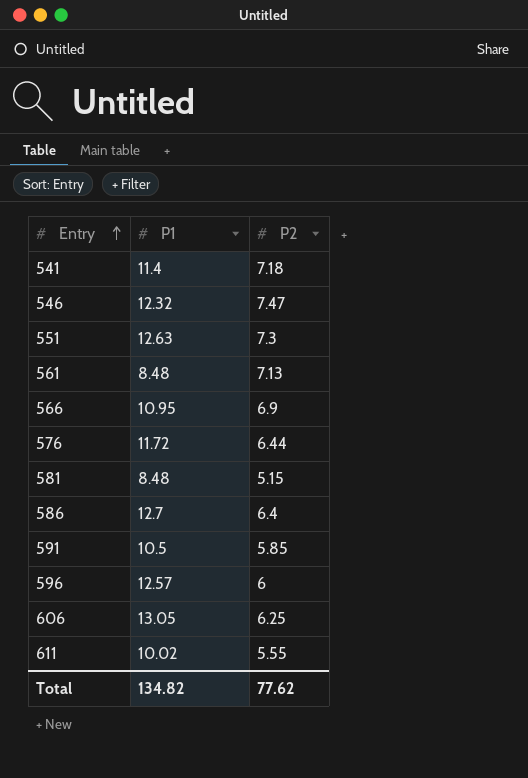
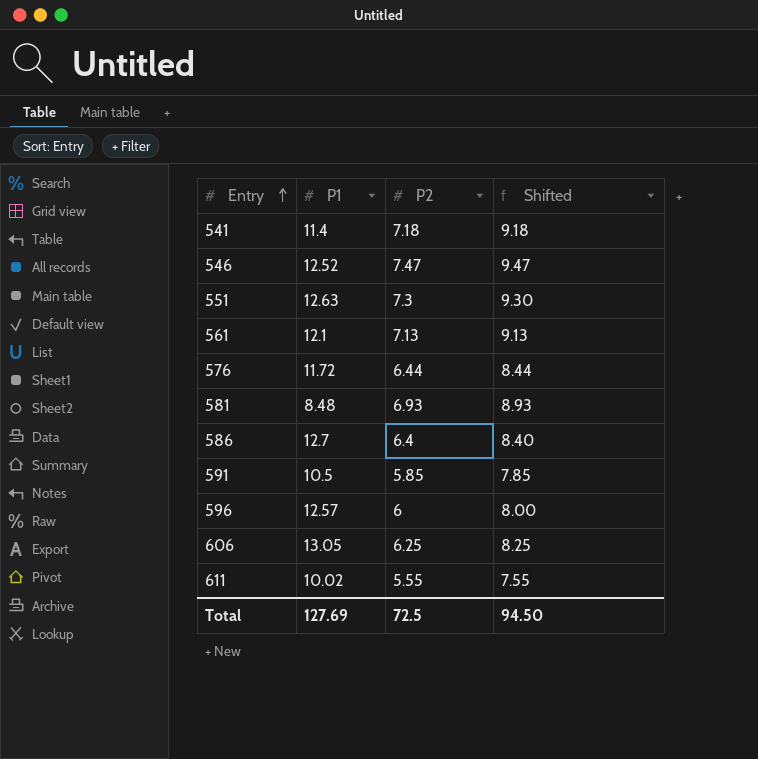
column Shifted | formula: none -> [P2] + 2
row 566: 10.95 | 6.9 -> none
546 | P1: 12.32 -> 12.52
561 | P1: 8.48 -> 12.1
581 | P2: 5.15 -> 6.93
Total | P1: 134.82 -> 127.69
Total | P2: 77.62 -> 72.5

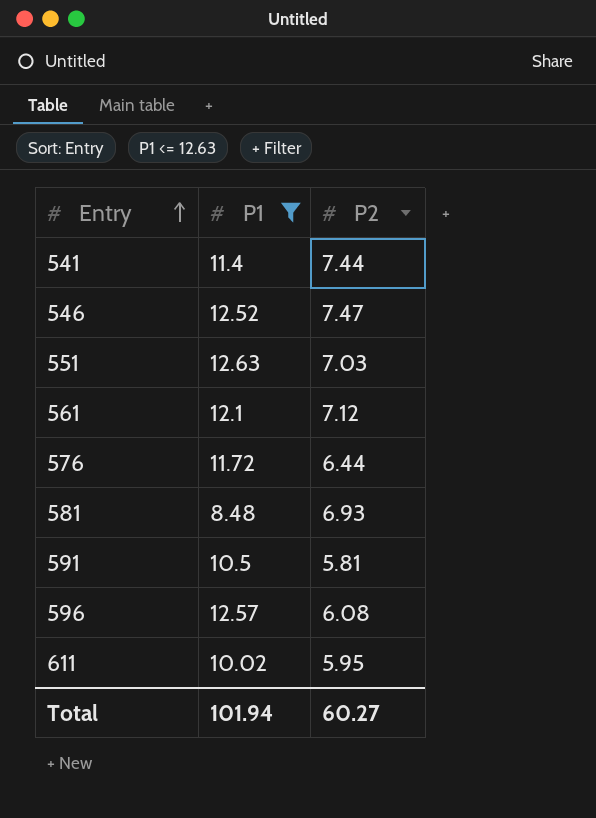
filter: none -> P1 <= 12.63
column Shifted | formula: [P2] + 2 -> none
541 | P2: 7.18 -> 7.44
551 | P2: 7.3 -> 7.03
561 | P2: 7.13 -> 7.12
591 | P2: 5.85 -> 5.81
596 | P2: 6 -> 6.08
611 | P2: 5.55 -> 5.95
Total | P1: 127.69 -> 101.94
Total | P2: 72.5 -> 60.27

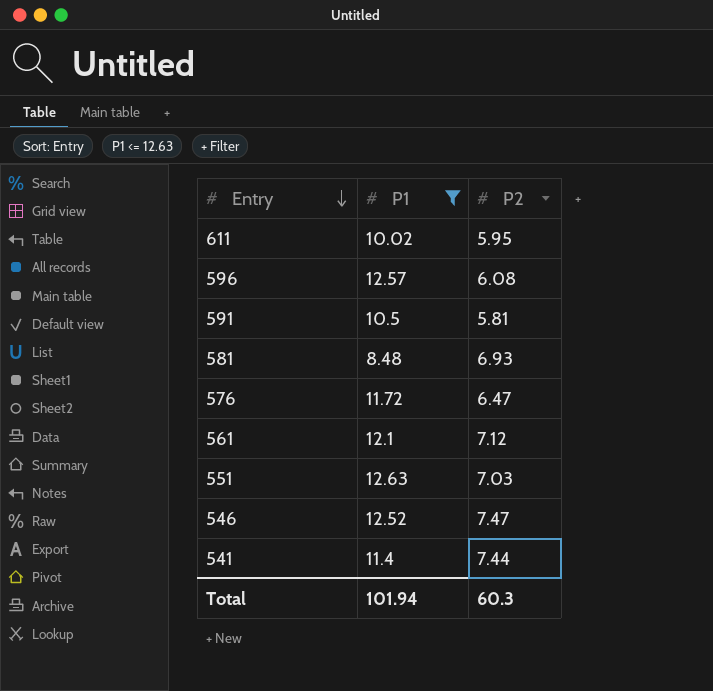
row order: Entry ascending -> Entry descending
576 | P2: 6.44 -> 6.47
Total | P2: 60.27 -> 60.3

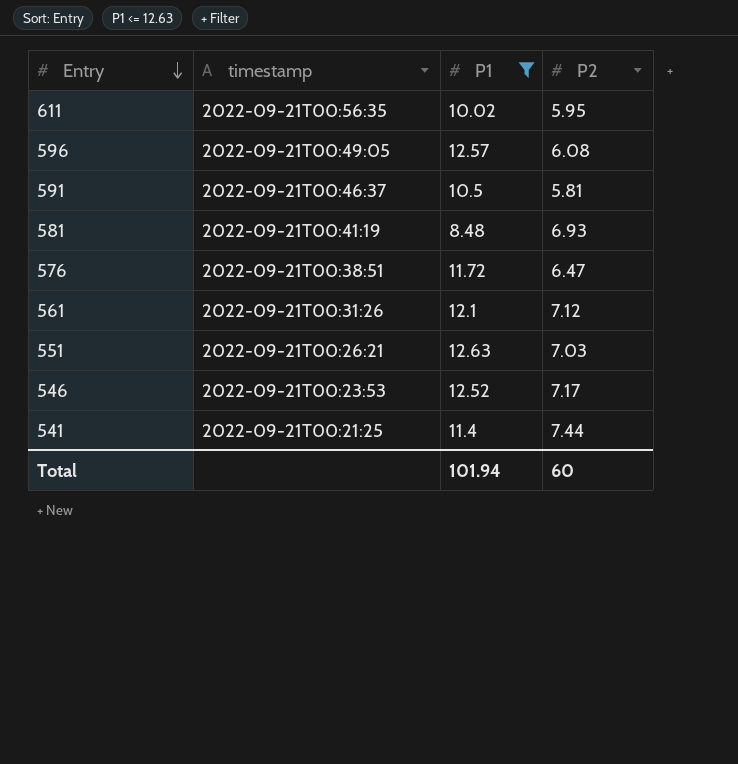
column timestamp | position: none -> 2
546 | P2: 7.47 -> 7.17
Total | P2: 60.3 -> 60

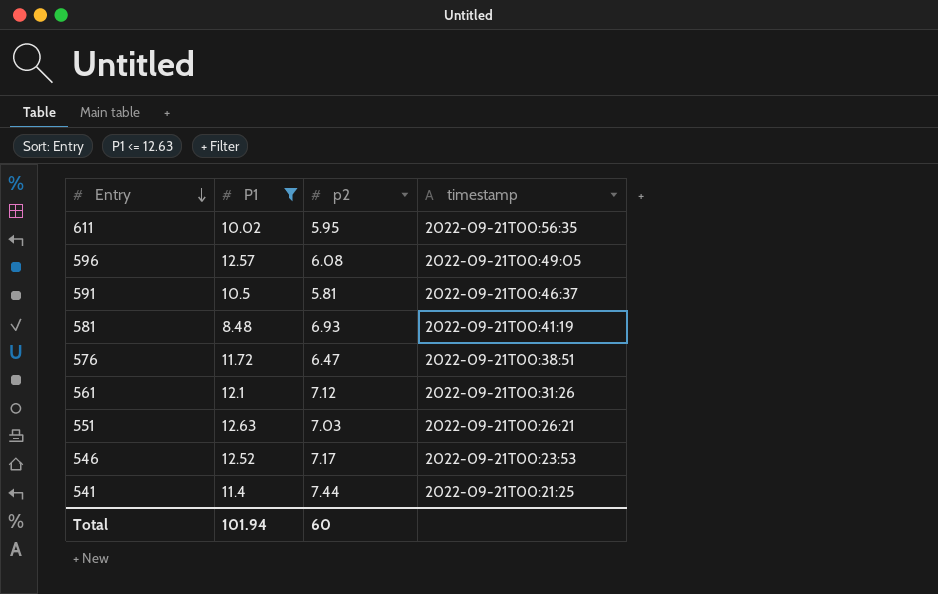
column name: P2 -> p2
column timestamp | position: 2 -> 4

